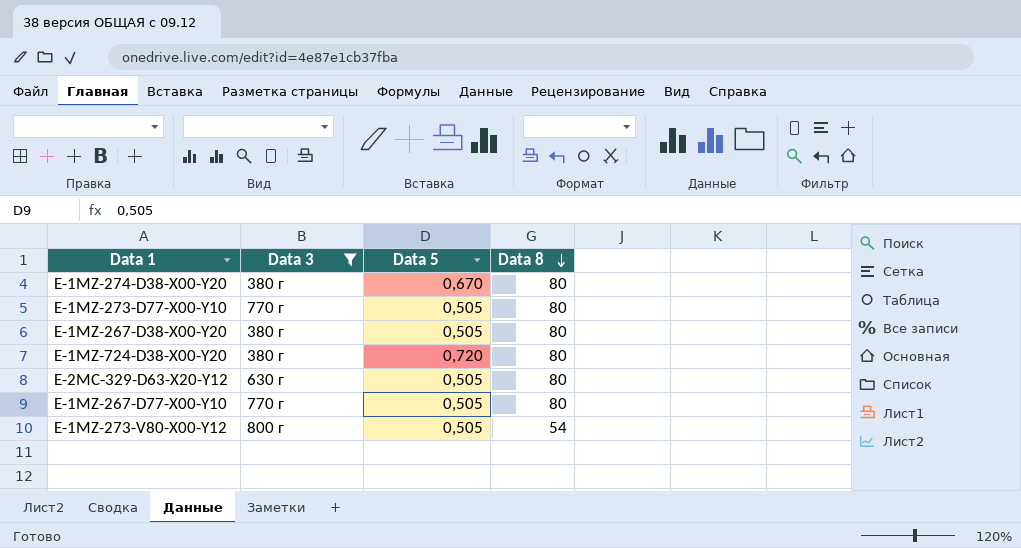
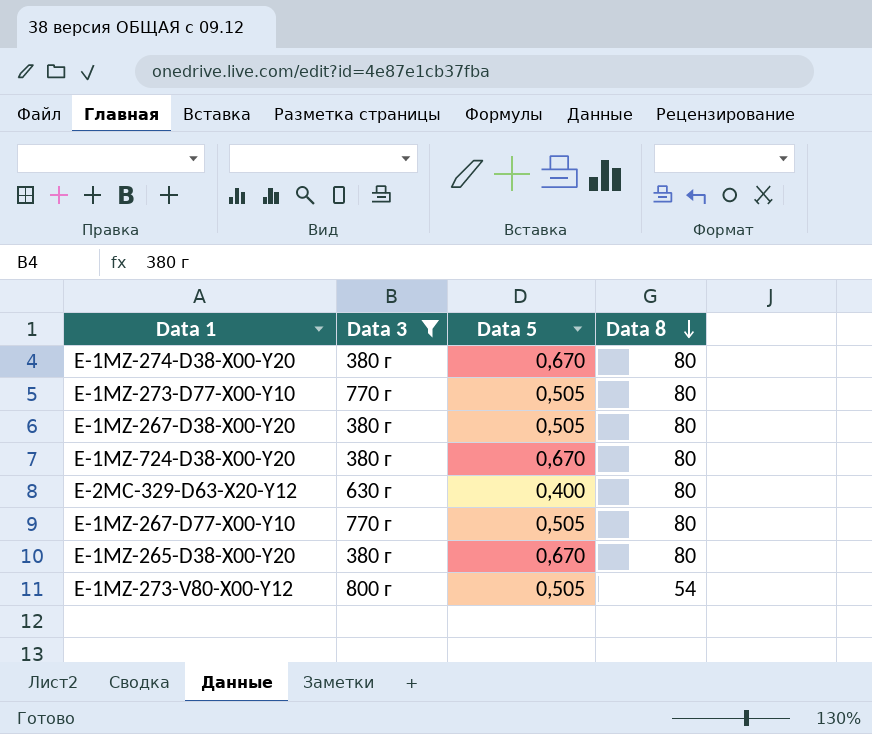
E-1MZ-724-D38-X00-Y20 | Data 5: 0,720 -> 0,670
E-2MC-329-D63-X20-Y12 | Data 5: 0,505 -> 0,400
row E-1MZ-265-D38-X00-Y20: none -> 380 г | 0,670 | 80

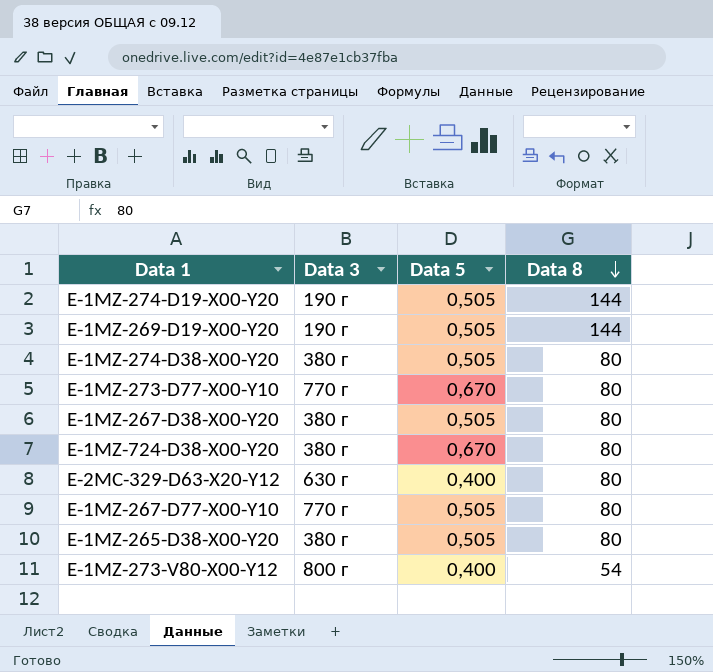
filter: Data 3 != 190 г -> none
E-1MZ-274-D38-X00-Y20 | Data 5: 0,670 -> 0,505
E-1MZ-273-D77-X00-Y10 | Data 5: 0,505 -> 0,670
E-1MZ-265-D38-X00-Y20 | Data 5: 0,670 -> 0,505
E-1MZ-273-V80-X00-Y12 | Data 5: 0,505 -> 0,400

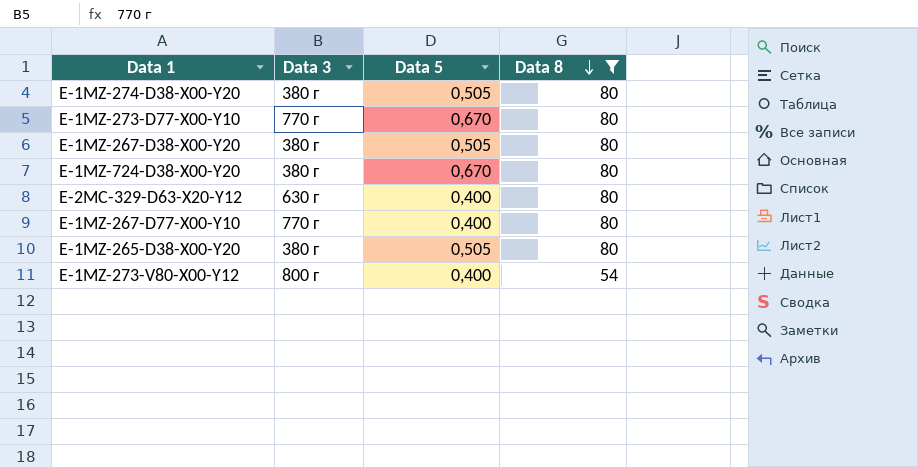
filter: none -> Data 8 != 144
E-1MZ-267-D77-X00-Y10 | Data 5: 0,505 -> 0,400

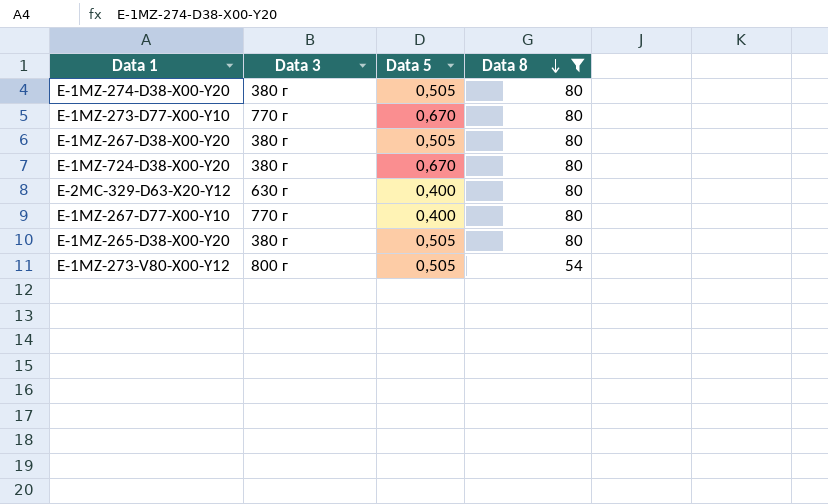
E-1MZ-273-V80-X00-Y12 | Data 5: 0,400 -> 0,505

